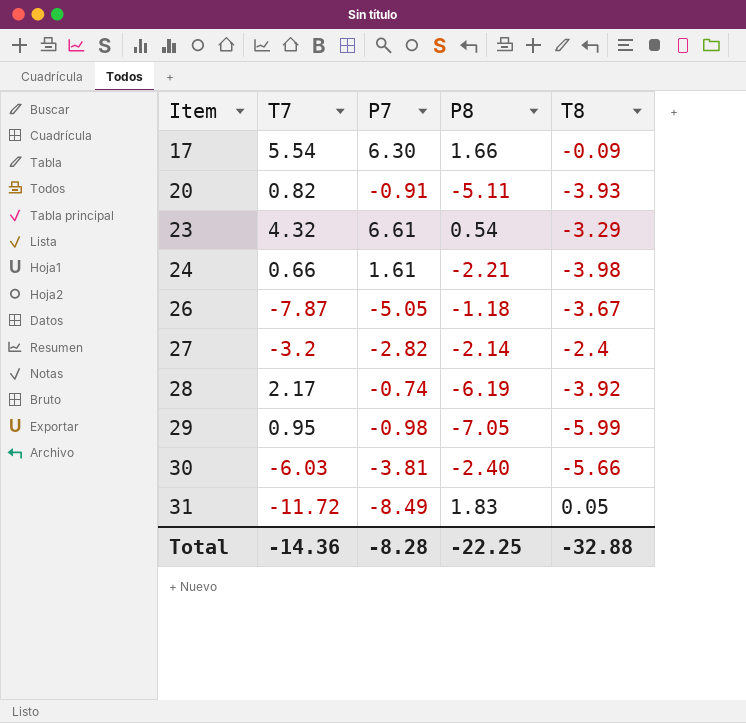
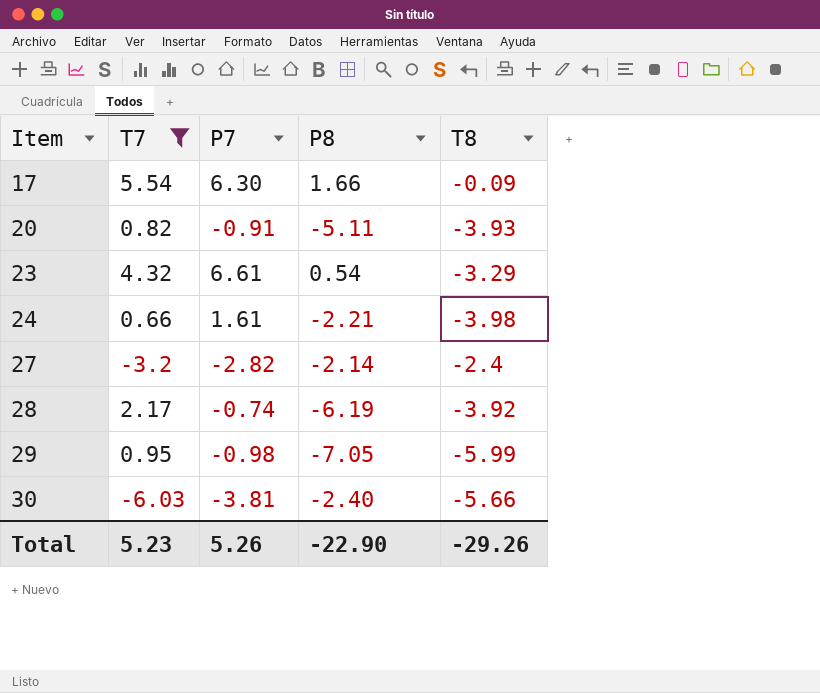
filter: none -> T7 >= -6.03
Total | T7: -14.36 -> 5.23
Total | P7: -8.28 -> 5.26
Total | P8: -22.25 -> -22.90
Total | T8: -32.88 -> -29.26

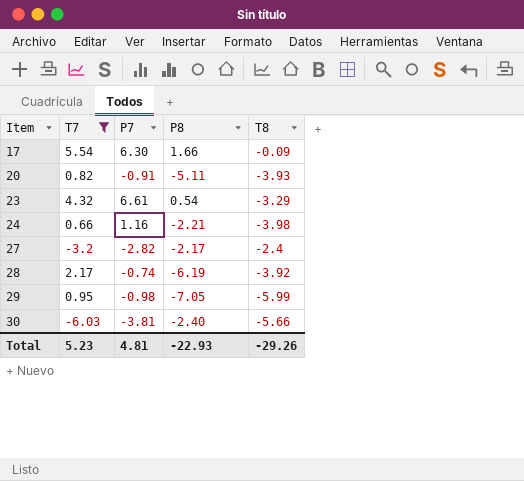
24 | P7: 1.61 -> 1.16
27 | P8: -2.14 -> -2.17
Total | P7: 5.26 -> 4.81
Total | P8: -22.90 -> -22.93

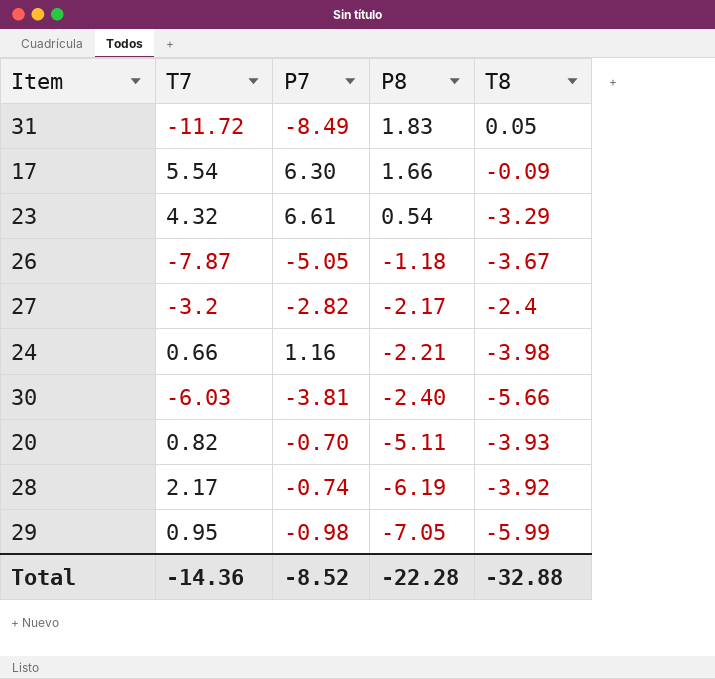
filter: T7 >= -6.03 -> none
row order: Item ascending -> P8 descending
20 | P7: -0.91 -> -0.70
Total | T7: 5.23 -> -14.36
Total | P7: 4.81 -> -8.52
Total | P8: -22.93 -> -22.28
Total | T8: -29.26 -> -32.88

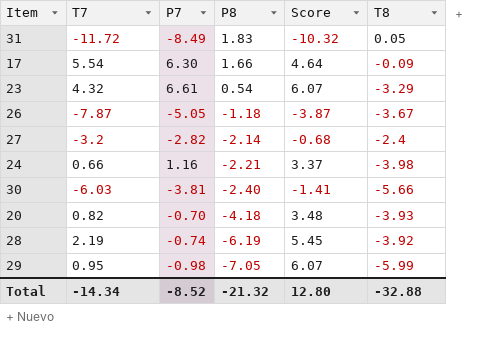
column Score | formula: none -> [P7] - [P8]
27 | P8: -2.17 -> -2.14
20 | P8: -5.11 -> -4.18
28 | T7: 2.17 -> 2.19
Total | T7: -14.36 -> -14.34
Total | P8: -22.28 -> -21.32

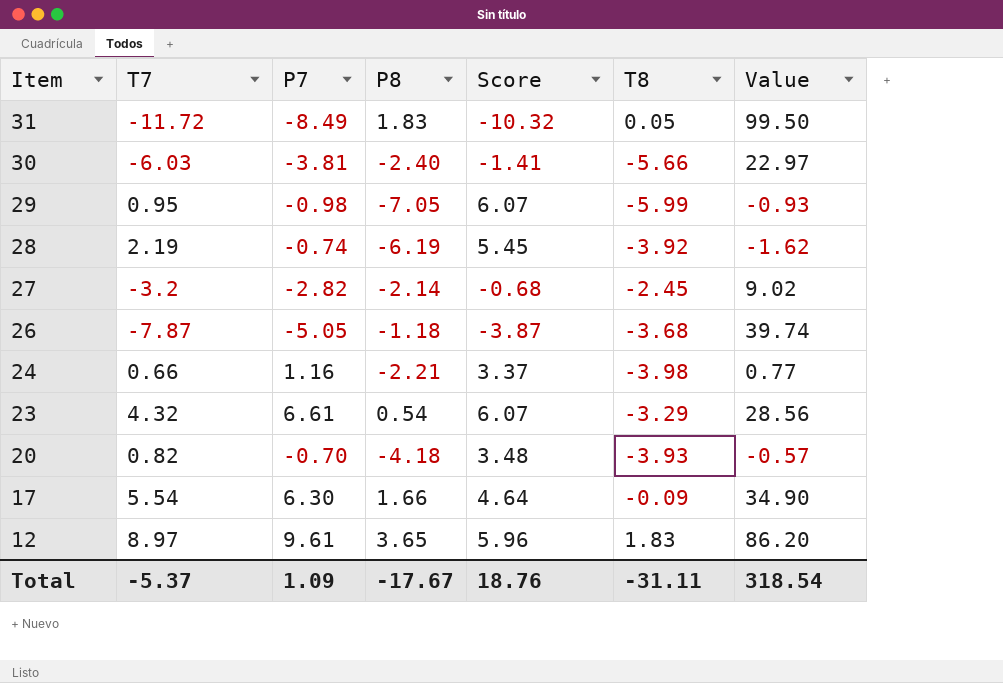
row order: P8 descending -> Item descending
column Value | formula: none -> [T7] * [P7]
27 | T8: -2.4 -> -2.45
26 | T8: -3.67 -> -3.68
row 12: none -> 8.97 | 9.61 | 3.65 | 5.96 | 1.83 | 86.20
Total | T7: -14.34 -> -5.37
Total | P7: -8.52 -> 1.09
Total | P8: -21.32 -> -17.67
Total | Score: 12.80 -> 18.76
Total | T8: -32.88 -> -31.11

